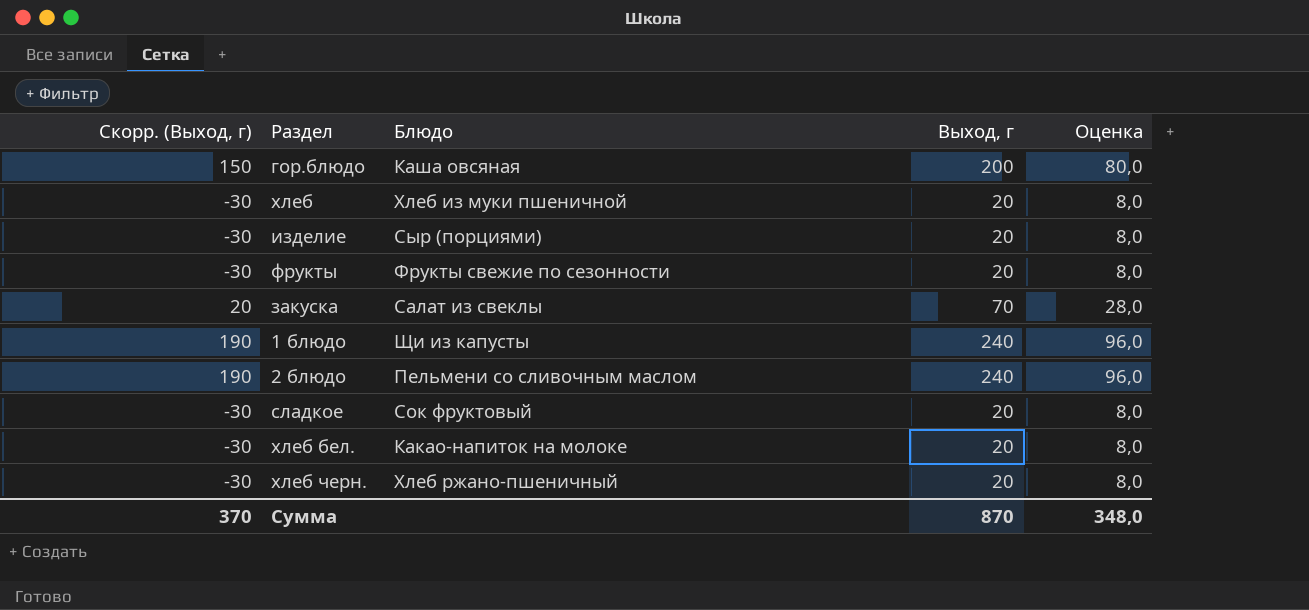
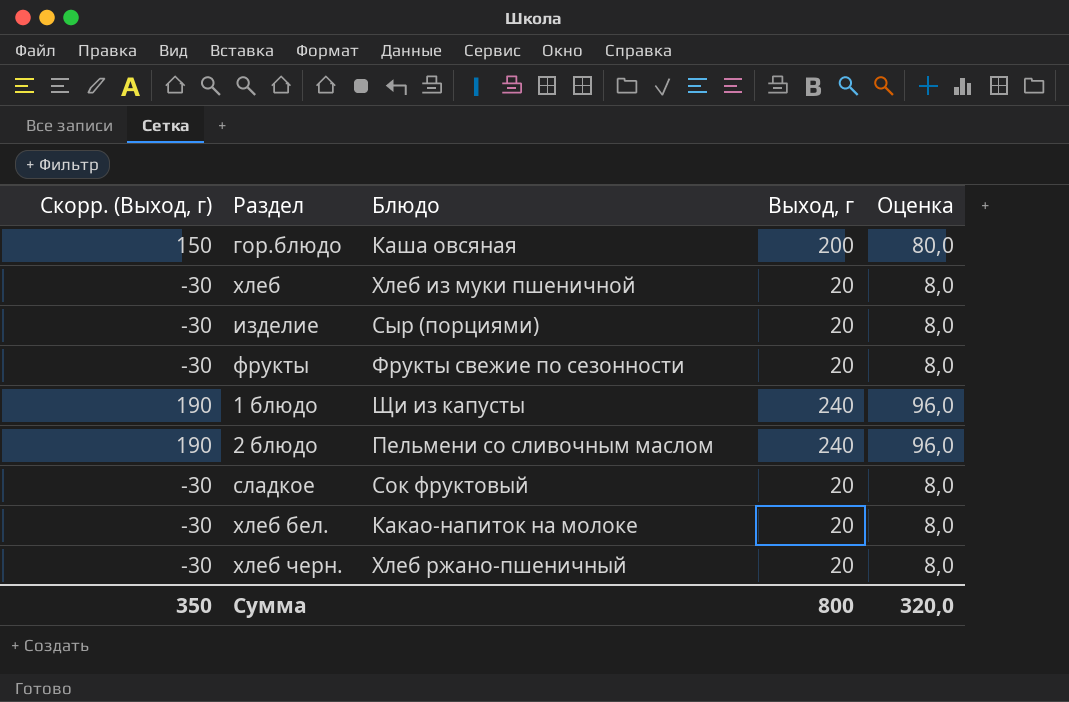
row закуска: 20 | Салат из свеклы | 70 | 28,0 -> none
Сумма | Скорр. (Выход, г): 370 -> 350
Сумма | Выход, г: 870 -> 800
Сумма | Оценка: 348,0 -> 320,0

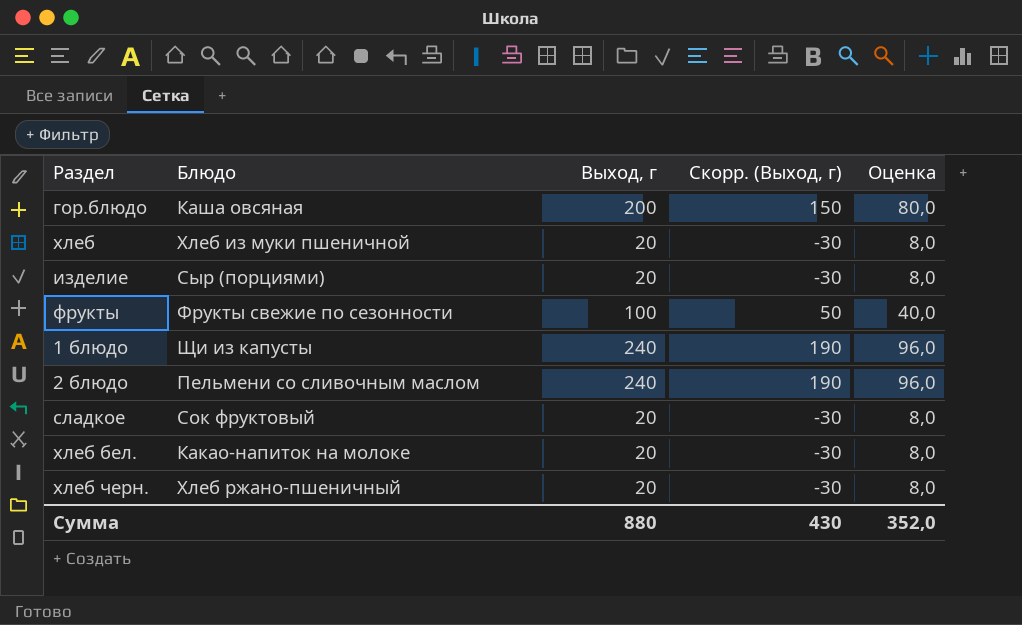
column Скорр. (Выход, г) | position: 1 -> 4
фрукты | Выход, г: 20 -> 100
фрукты | Скорр. (Выход, г): -30 -> 50
фрукты | Оценка: 8,0 -> 40,0
Сумма | Выход, г: 800 -> 880
Сумма | Скорр. (Выход, г): 350 -> 430
Сумма | Оценка: 320,0 -> 352,0

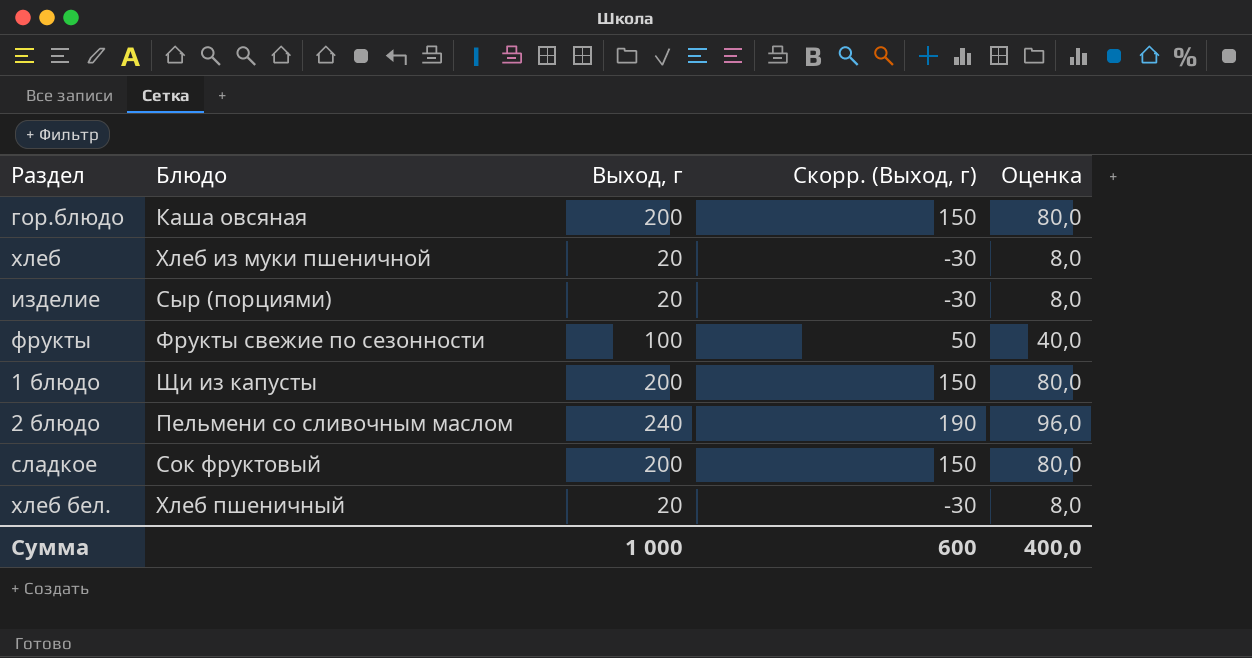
row хлеб черн.: Хлеб ржано-пшеничный | 20 | -30 | 8,0 -> none
1 блюдо | Выход, г: 240 -> 200
1 блюдо | Скорр. (Выход, г): 190 -> 150
1 блюдо | Оценка: 96,0 -> 80,0
сладкое | Выход, г: 20 -> 200
сладкое | Скорр. (Выход, г): -30 -> 150
сладкое | Оценка: 8,0 -> 80,0
хлеб бел. | Блюдо: Какао-напиток на молоке -> Хлеб пшеничный
Сумма | Выход, г: 880 -> 1 000
Сумма | Скорр. (Выход, г): 430 -> 600
Сумма | Оценка: 352,0 -> 400,0

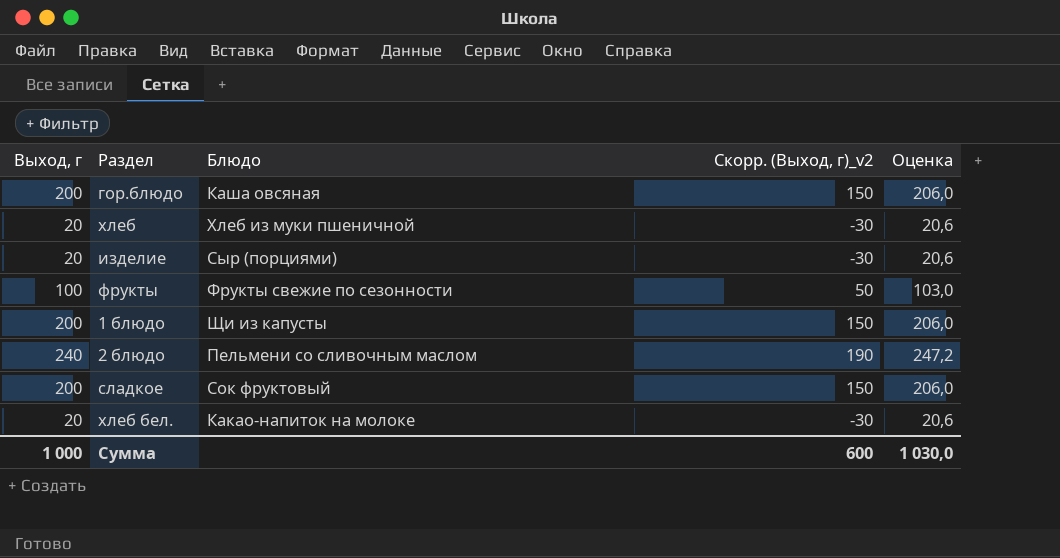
column Выход, г | position: 3 -> 1
column name: Скорр. (Выход, г) -> Скорр. (Выход, г)_v2
column Оценка | formula: [Выход, г] * 0,4 -> [Выход, г] * 1,03
хлеб бел. | Блюдо: Хлеб пшеничный -> Какао-напиток на молоке
Сумма | Оценка: 400,0 -> 1 030,0

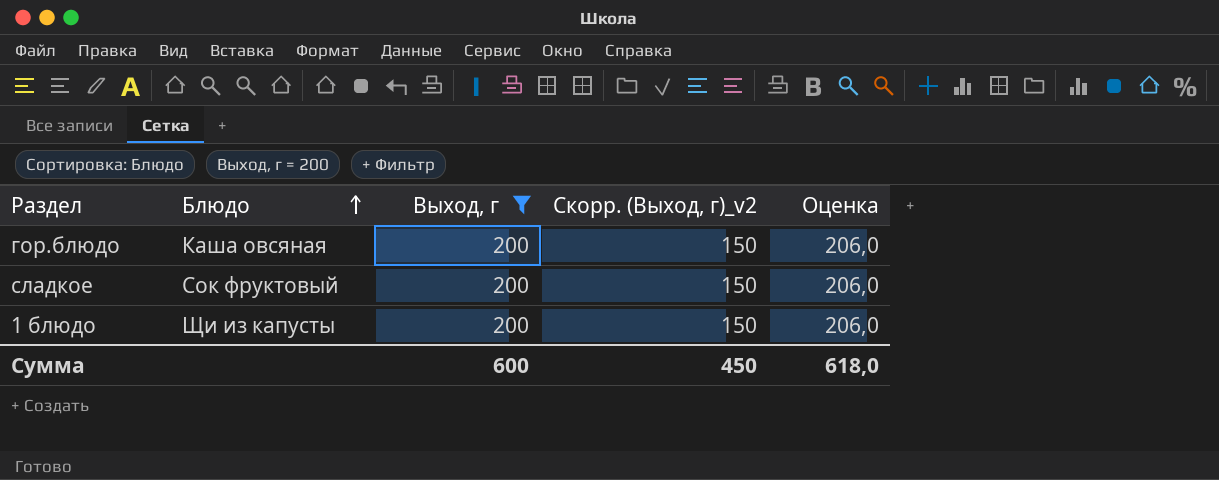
filter: none -> Выход, г = 200
row order: none -> Блюдо ascending
column Выход, г | position: 1 -> 3
Сумма | Выход, г: 1 000 -> 600
Сумма | Скорр. (Выход, г)_v2: 600 -> 450
Сумма | Оценка: 1 030,0 -> 618,0

